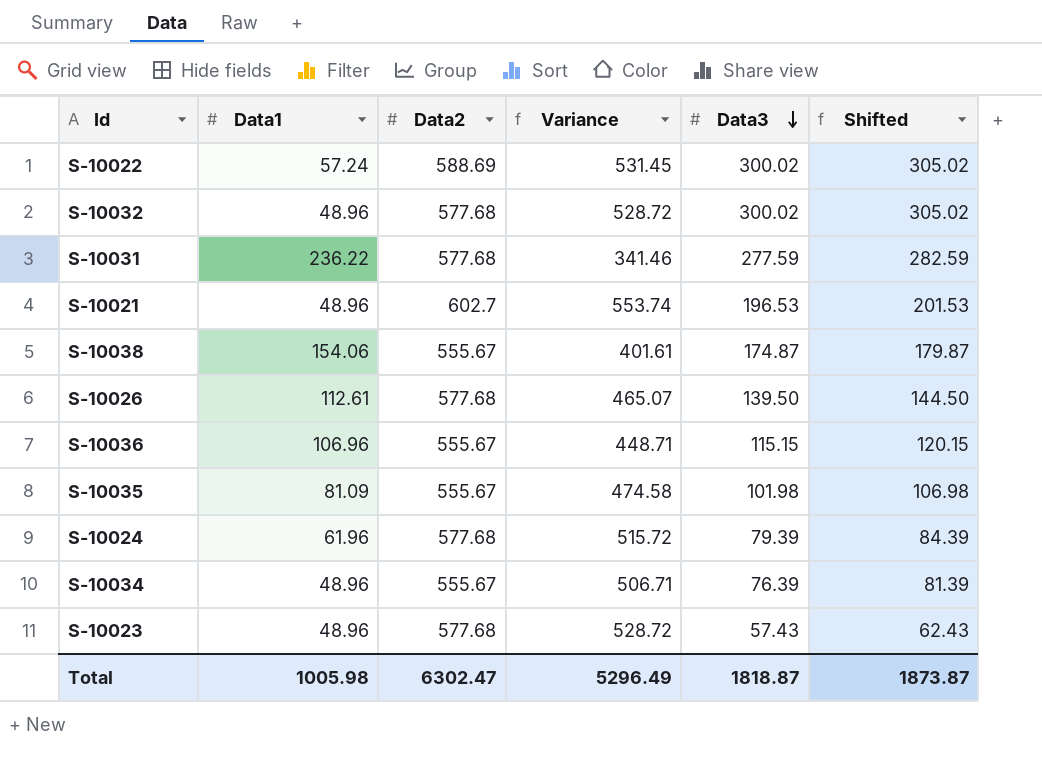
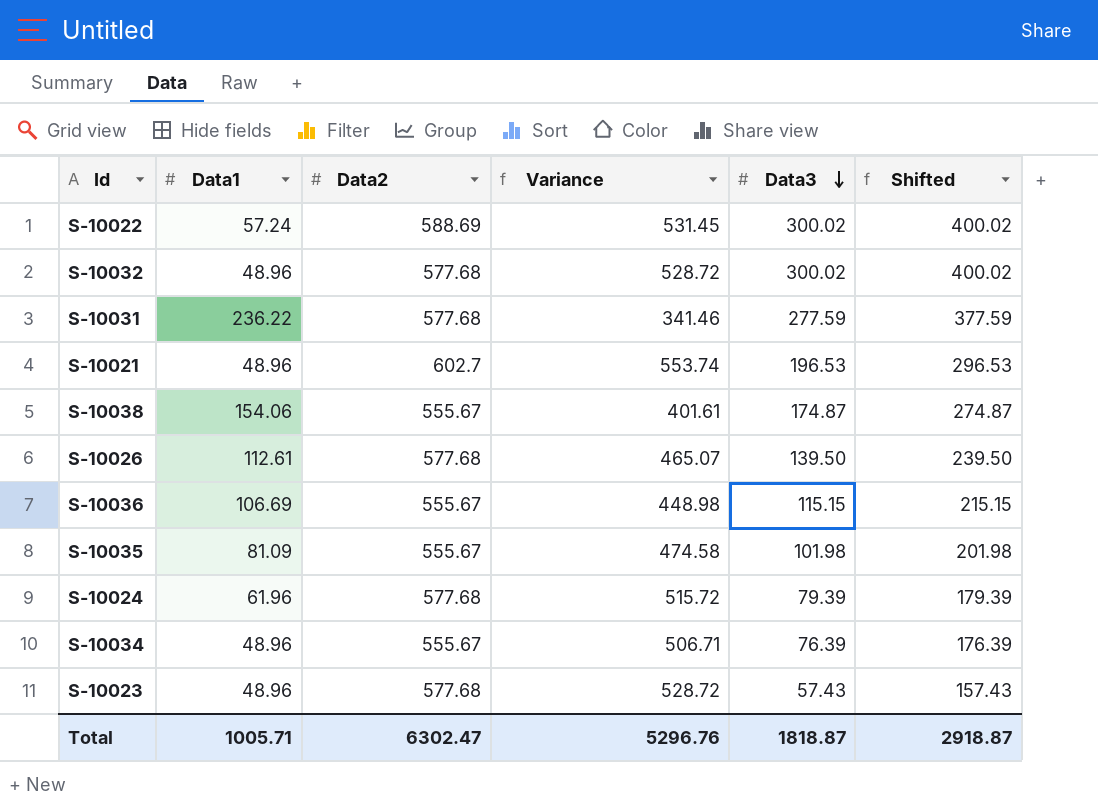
column Shifted | formula: [Data3] + 5 -> [Data3] + 100
S-10036 | Data1: 106.96 -> 106.69
S-10036 | Variance: 448.71 -> 448.98
Total | Data1: 1005.98 -> 1005.71
Total | Variance: 5296.49 -> 5296.76
Total | Shifted: 1873.87 -> 2918.87

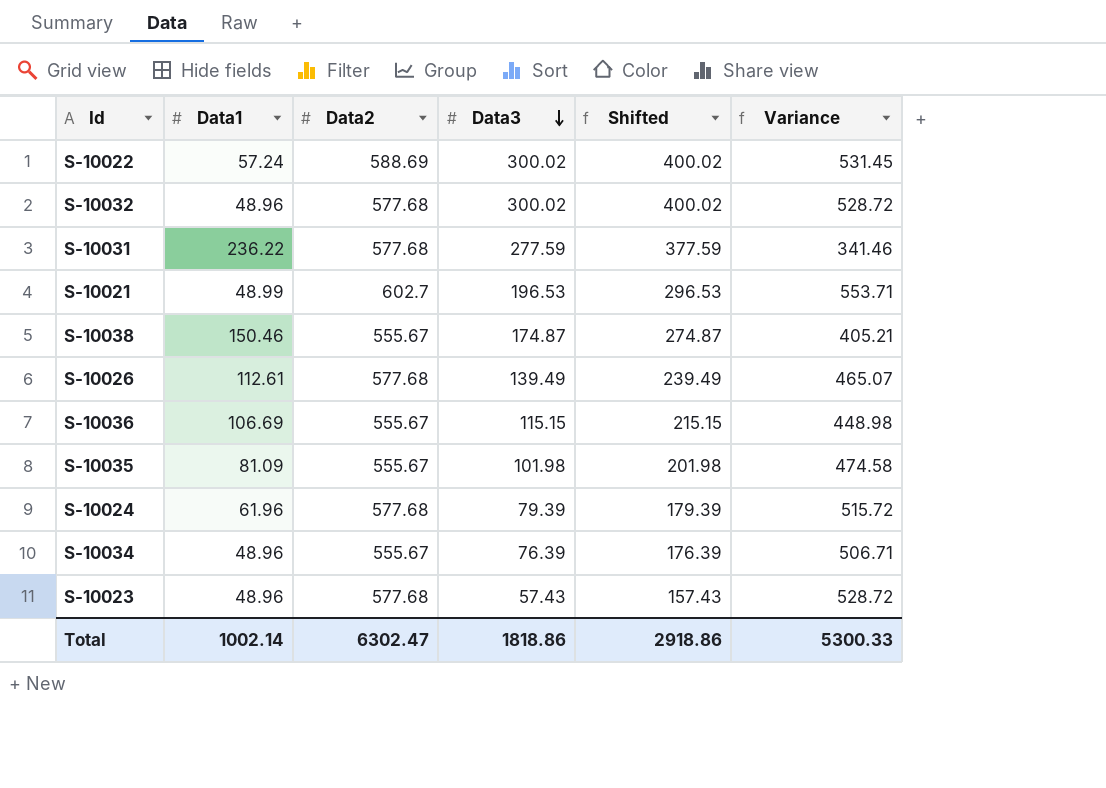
column Variance | position: 4 -> 6
S-10021 | Data1: 48.96 -> 48.99
S-10021 | Variance: 553.74 -> 553.71
S-10038 | Data1: 154.06 -> 150.46
S-10038 | Variance: 401.61 -> 405.21
S-10026 | Data3: 139.50 -> 139.49
S-10026 | Shifted: 239.50 -> 239.49
Total | Data1: 1005.71 -> 1002.14
Total | Data3: 1818.87 -> 1818.86
Total | Shifted: 2918.87 -> 2918.86
Total | Variance: 5296.76 -> 5300.33

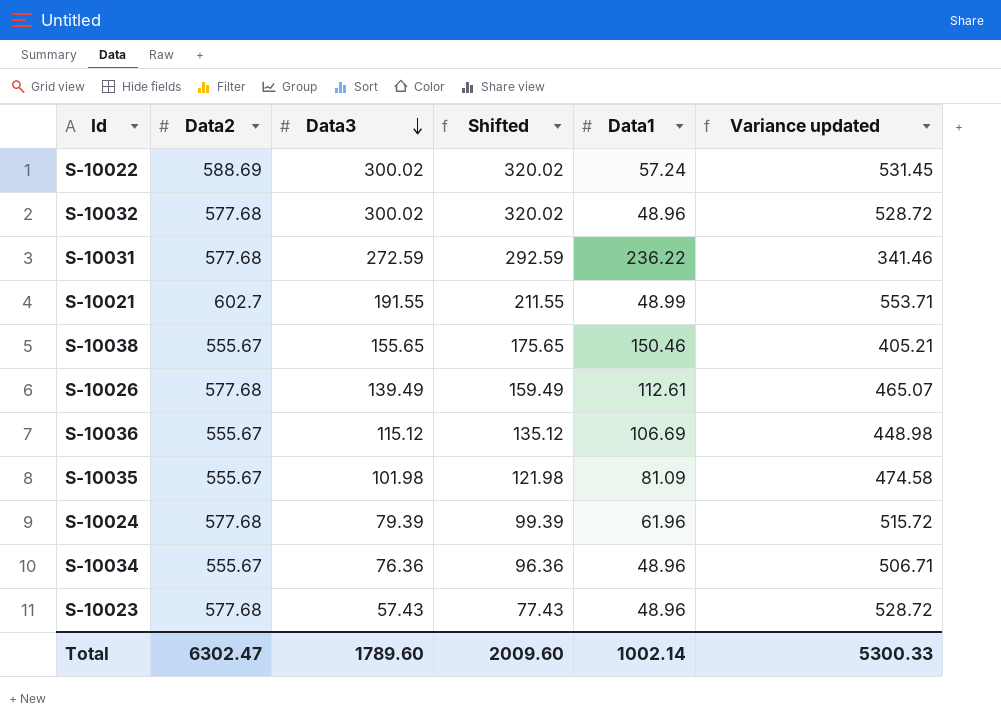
column Shifted | formula: [Data3] + 100 -> [Data3] + 20
column Data1 | position: 2 -> 5
column name: Variance -> Variance updated
S-10031 | Data3: 277.59 -> 272.59
S-10021 | Data3: 196.53 -> 191.55
S-10038 | Data3: 174.87 -> 155.65
S-10036 | Data3: 115.15 -> 115.12
S-10034 | Data3: 76.39 -> 76.36
Total | Data3: 1818.86 -> 1789.60
Total | Shifted: 2918.86 -> 2009.60

